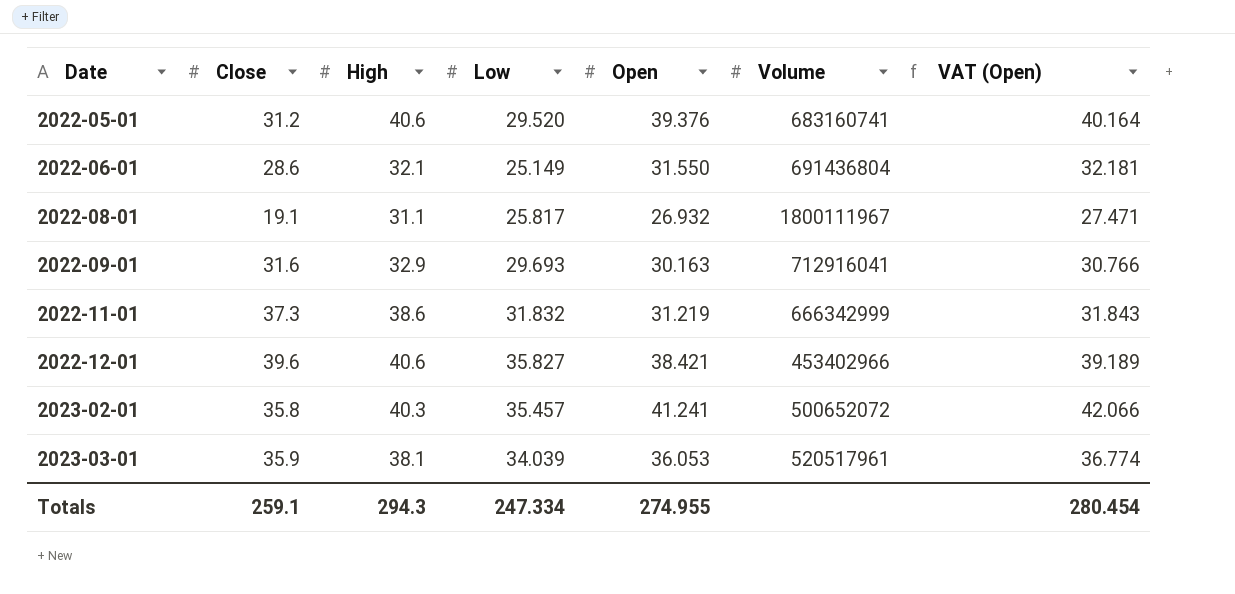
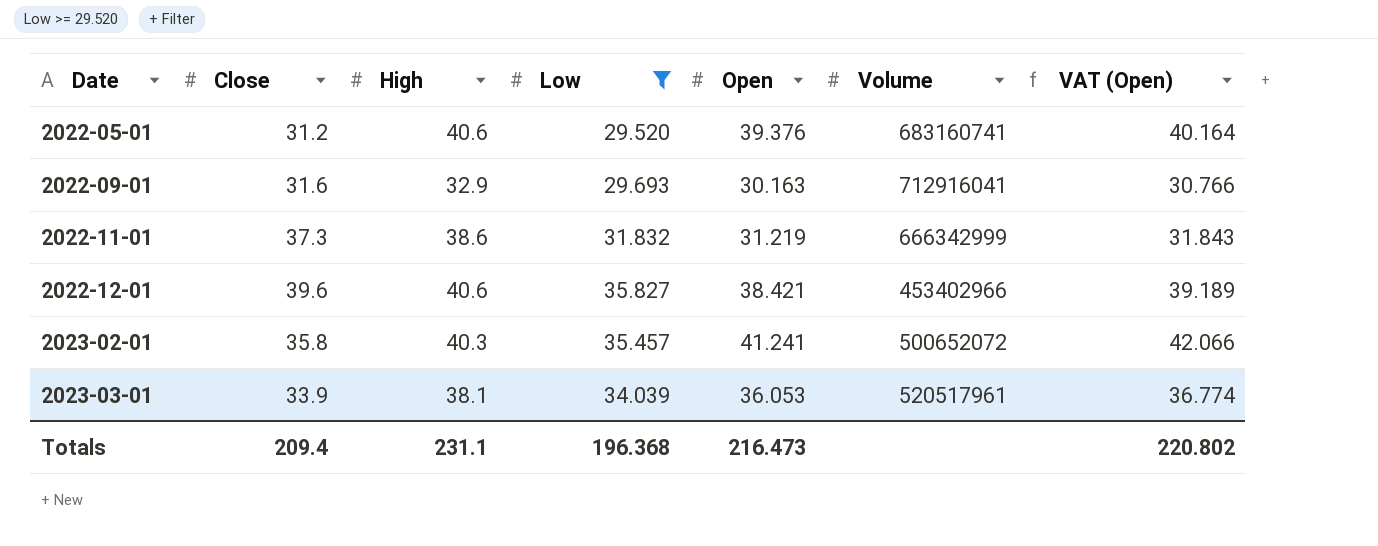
filter: none -> Low >= 29.520
2023-03-01 | Close: 35.9 -> 33.9
Totals | Close: 259.1 -> 209.4
Totals | High: 294.3 -> 231.1
Totals | Low: 247.334 -> 196.368
Totals | Open: 274.955 -> 216.473
Totals | VAT (Open): 280.454 -> 220.802

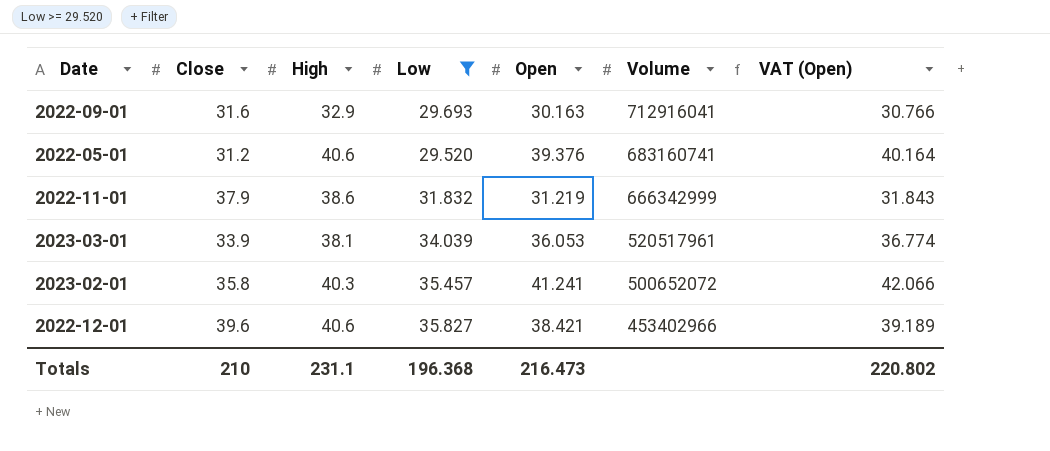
row order: Date ascending -> Volume descending
2022-11-01 | Close: 37.3 -> 37.9
Totals | Close: 209.4 -> 210

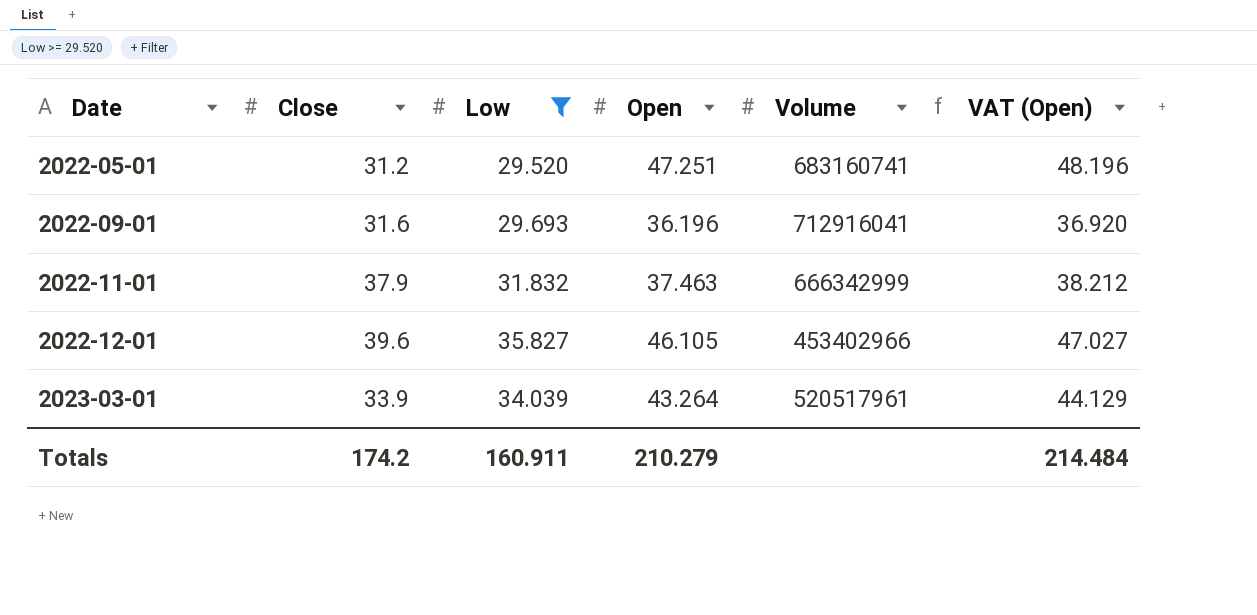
row order: Volume descending -> Date ascending
column High | position: 3 -> none
row 2023-02-01: 35.8 | 40.3 | 35.457 | 41.241 | 500652072 | 42.066 -> none
2022-05-01 | Open: 39.376 -> 47.251
2022-05-01 | VAT (Open): 40.164 -> 48.196
2022-09-01 | Open: 30.163 -> 36.196
2022-09-01 | VAT (Open): 30.766 -> 36.920
2022-11-01 | Open: 31.219 -> 37.463
2022-11-01 | VAT (Open): 31.843 -> 38.212
2022-12-01 | Open: 38.421 -> 46.105
2022-12-01 | VAT (Open): 39.189 -> 47.027
2023-03-01 | Open: 36.053 -> 43.264
2023-03-01 | VAT (Open): 36.774 -> 44.129
Totals | Close: 210 -> 174.2
Totals | Low: 196.368 -> 160.911
Totals | Open: 216.473 -> 210.279
Totals | VAT (Open): 220.802 -> 214.484

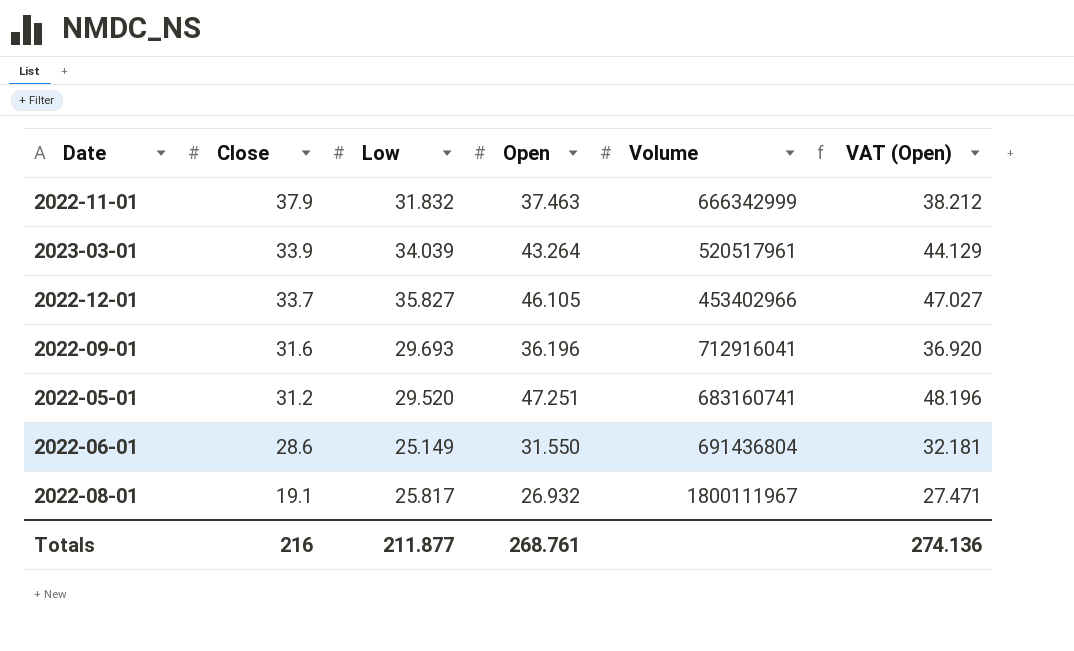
filter: Low >= 29.520 -> none
row order: Date ascending -> Close descending
2022-12-01 | Close: 39.6 -> 33.7
Totals | Close: 174.2 -> 216
Totals | Low: 160.911 -> 211.877
Totals | Open: 210.279 -> 268.761
Totals | VAT (Open): 214.484 -> 274.136

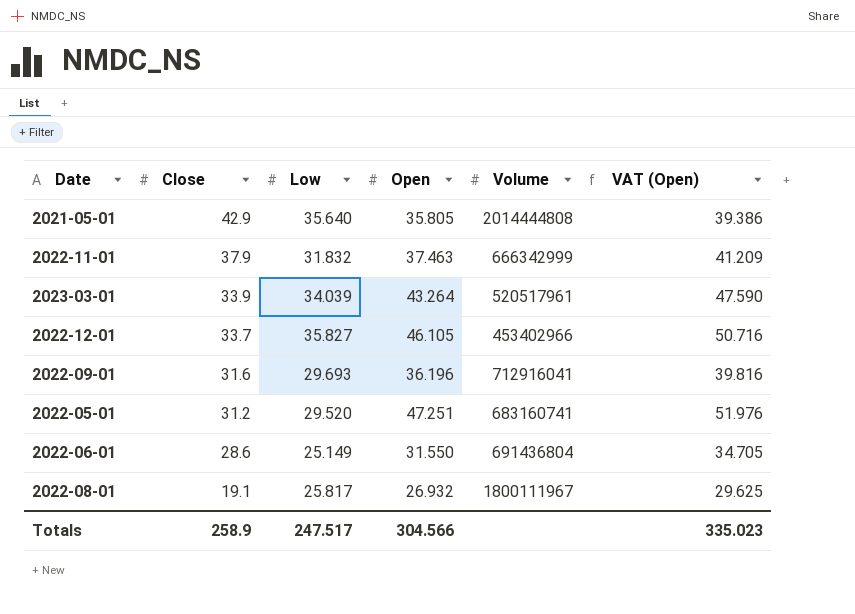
column VAT (Open) | formula: [Open] * 1.02 -> [Open] * 1.1
row 2021-05-01: none -> 42.9 | 35.640 | 35.805 | 2014444808 | 39.386
Totals | Close: 216 -> 258.9
Totals | Low: 211.877 -> 247.517
Totals | Open: 268.761 -> 304.566
Totals | VAT (Open): 274.136 -> 335.023

